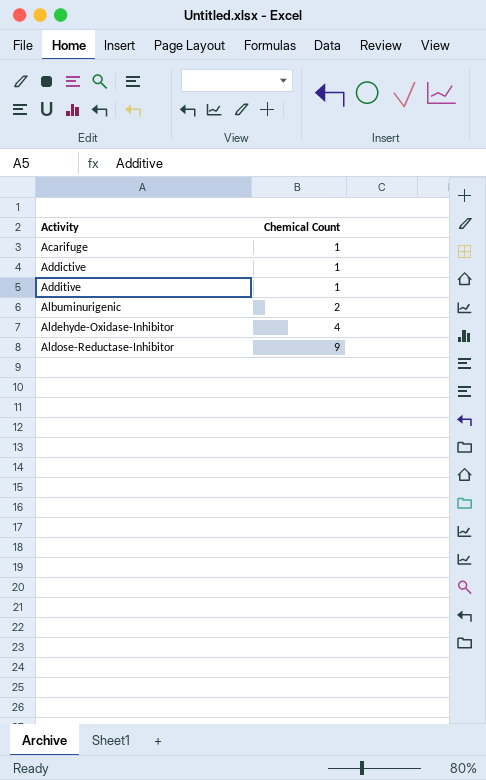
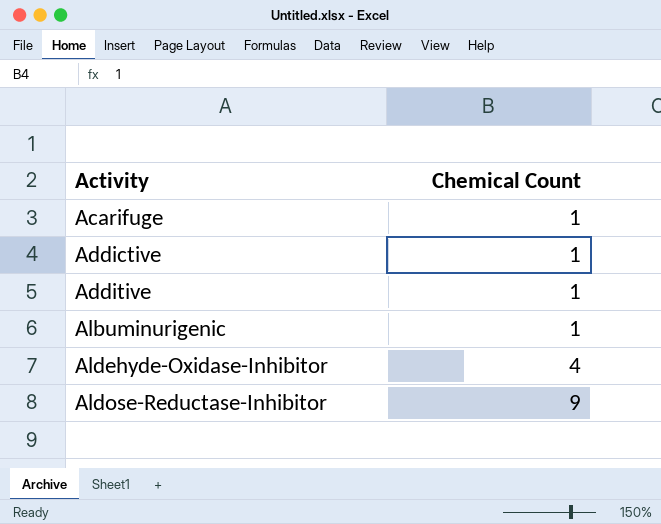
Albuminurigenic | Chemical Count: 2 -> 1

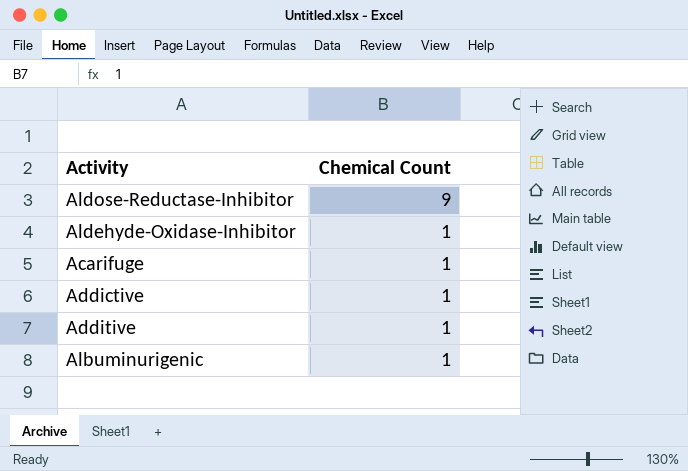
row order: Activity ascending -> Chemical Count descending
Aldehyde-Oxidase-Inhibitor | Chemical Count: 4 -> 1

